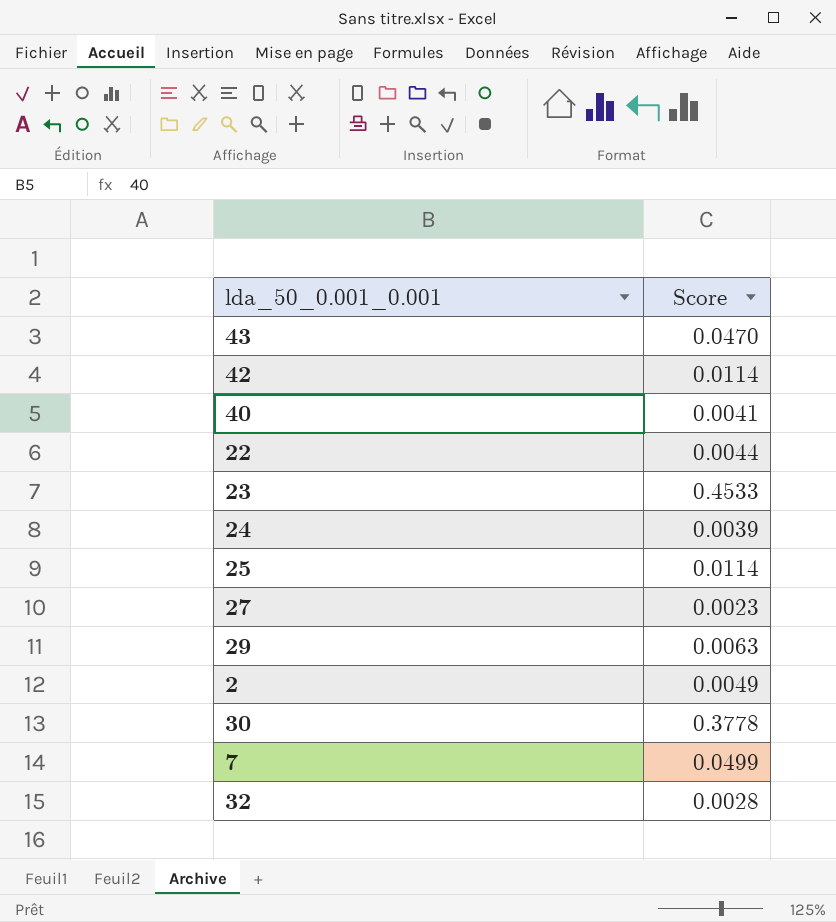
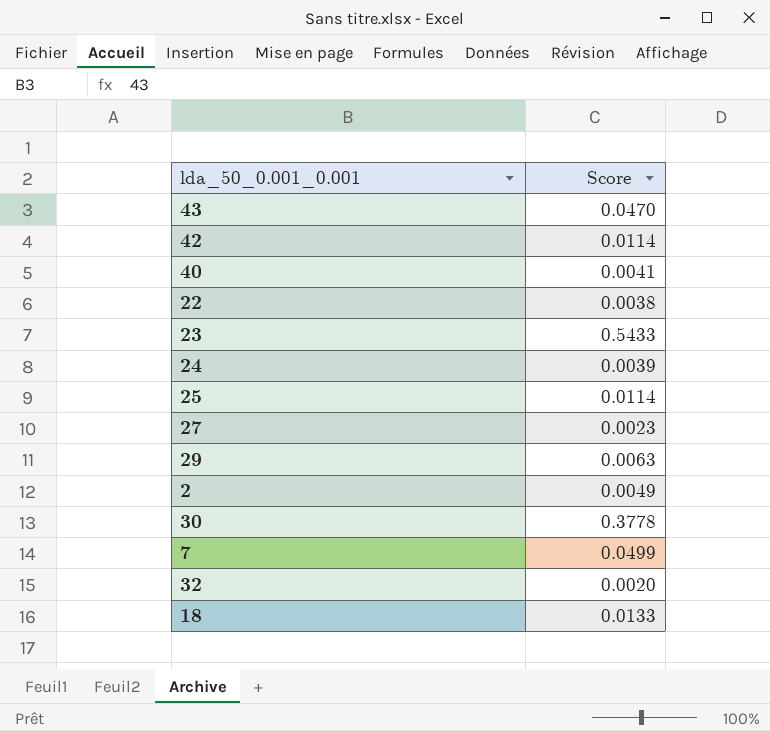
22 | Score: 0.0044 -> 0.0038
23 | Score: 0.4533 -> 0.5433
32 | Score: 0.0028 -> 0.0020
row 18: none -> 0.0133

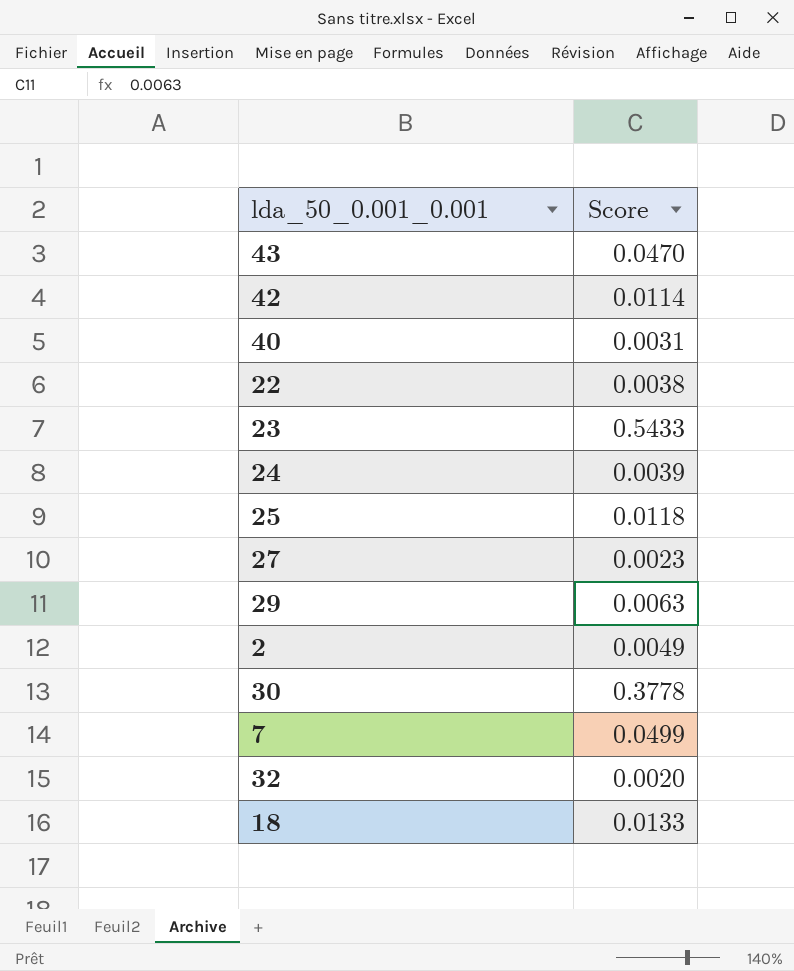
40 | Score: 0.0041 -> 0.0031
25 | Score: 0.0114 -> 0.0118

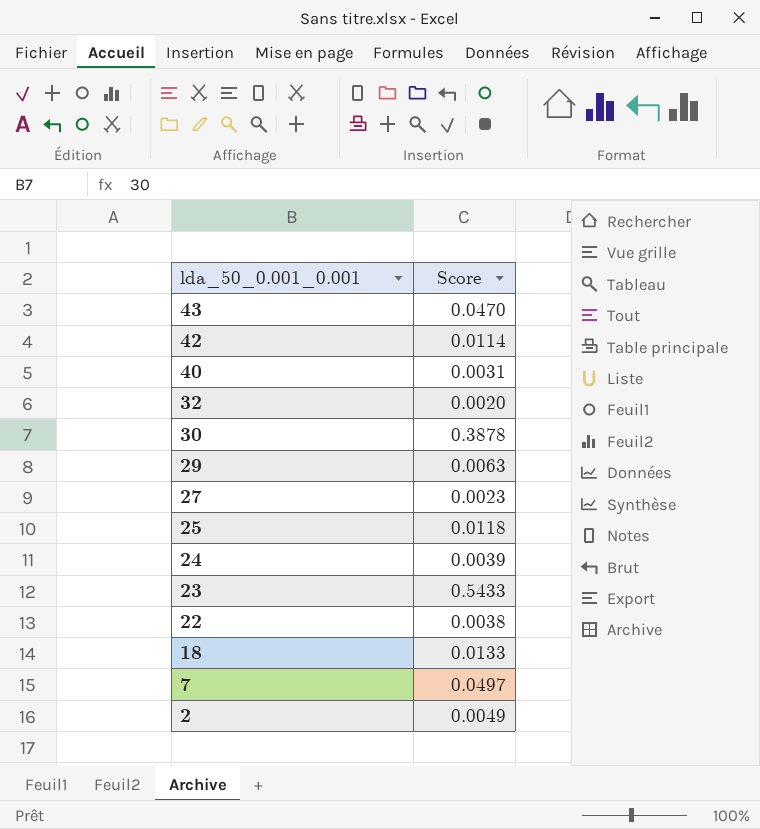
row order: none -> lda_50_0.001_0.001 descending
30 | Score: 0.3778 -> 0.3878
7 | Score: 0.0499 -> 0.0497

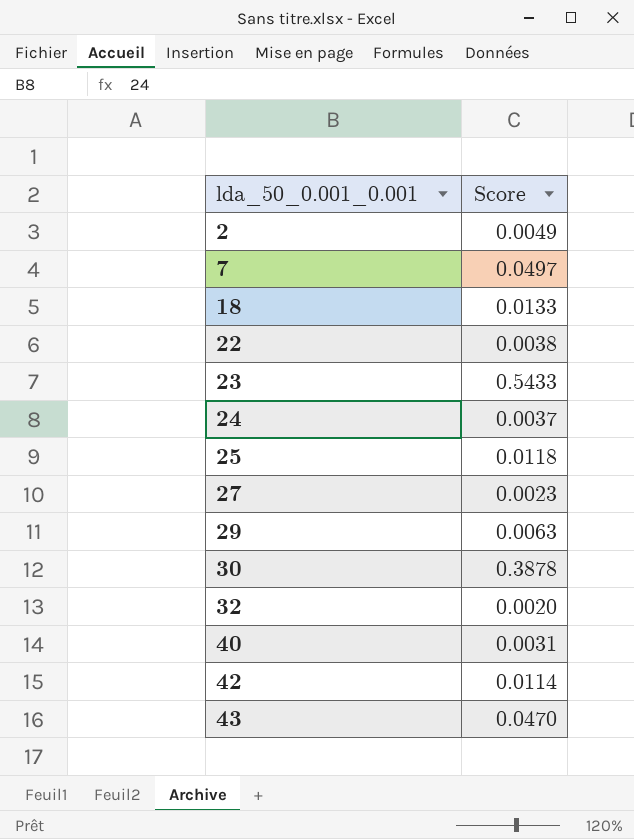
row order: lda_50_0.001_0.001 descending -> lda_50_0.001_0.001 ascending
24 | Score: 0.0039 -> 0.0037

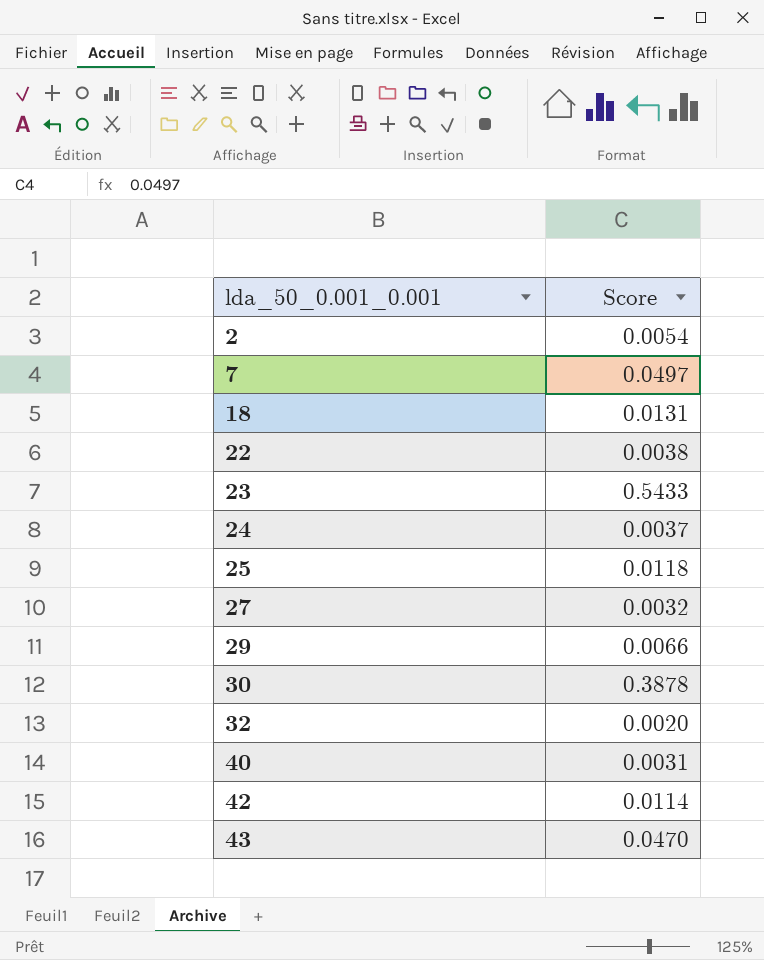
2 | Score: 0.0049 -> 0.0054
18 | Score: 0.0133 -> 0.0131
27 | Score: 0.0023 -> 0.0032
29 | Score: 0.0063 -> 0.0066

